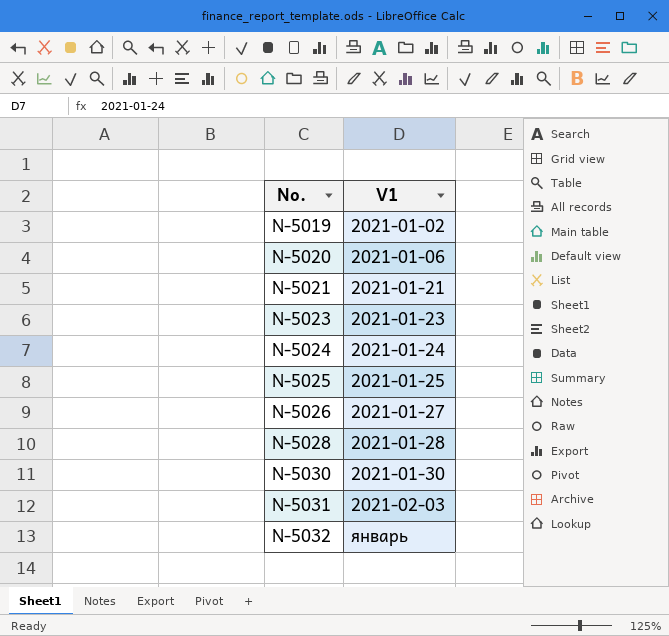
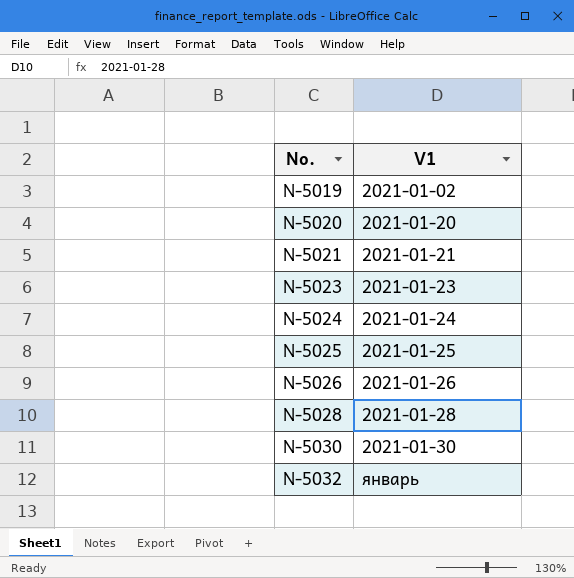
row N-5031: 2021-02-03 -> none
N-5020 | V1: 2021-01-06 -> 2021-01-20
N-5026 | V1: 2021-01-27 -> 2021-01-26

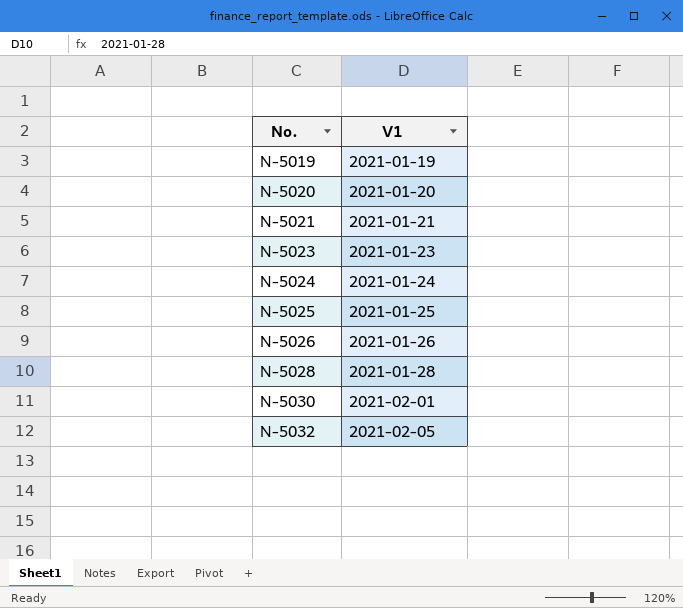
N-5019 | V1: 2021-01-02 -> 2021-01-19
N-5030 | V1: 2021-01-30 -> 2021-02-01
N-5032 | V1: январь -> 2021-02-05

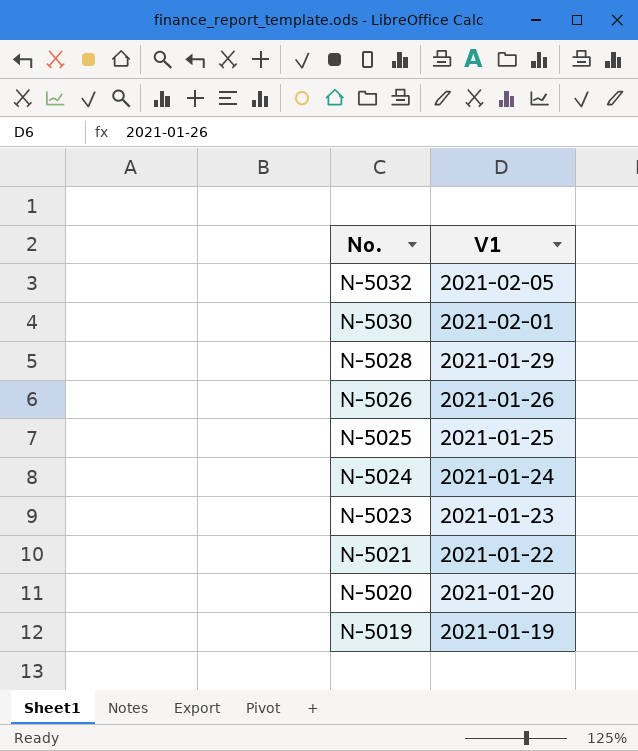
row order: No. ascending -> No. descending
N-5028 | V1: 2021-01-28 -> 2021-01-29
N-5021 | V1: 2021-01-21 -> 2021-01-22

